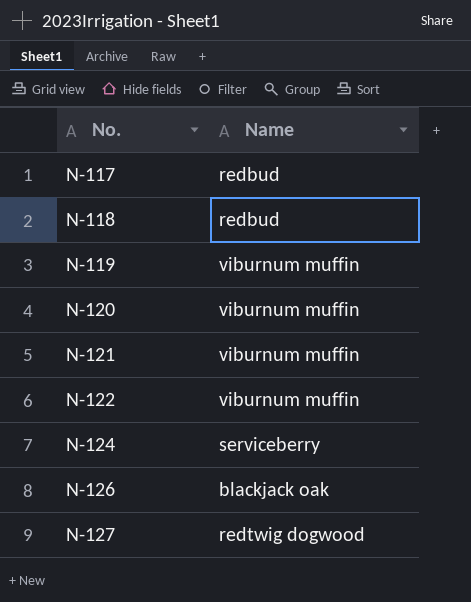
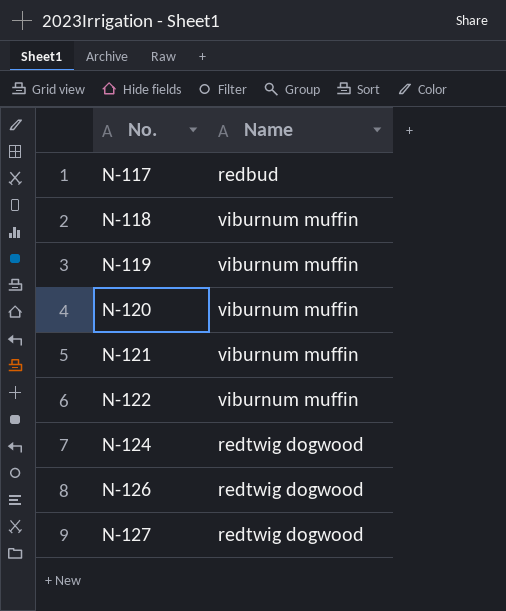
N-118 | Name: redbud -> viburnum muffin
N-124 | Name: serviceberry -> redtwig dogwood
N-126 | Name: blackjack oak -> redtwig dogwood

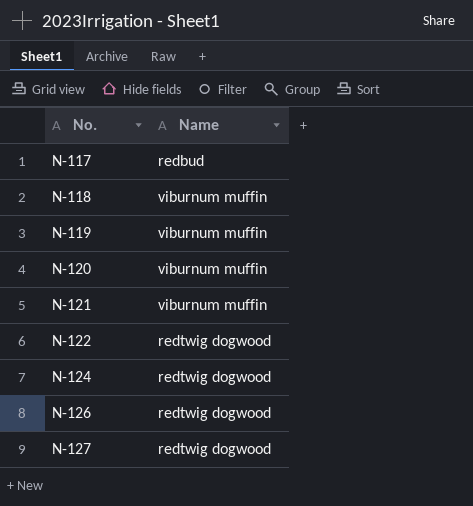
N-122 | Name: viburnum muffin -> redtwig dogwood

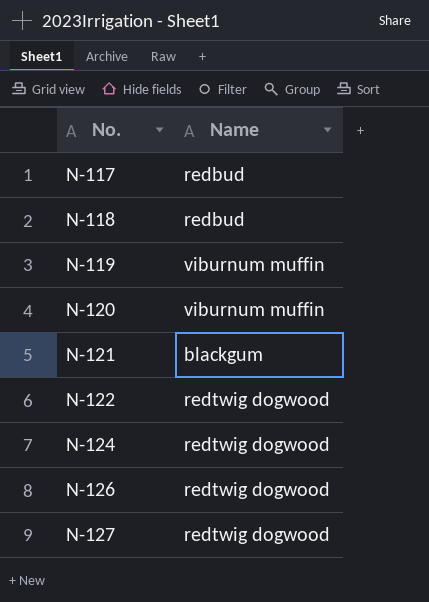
N-118 | Name: viburnum muffin -> redbud
N-121 | Name: viburnum muffin -> blackgum

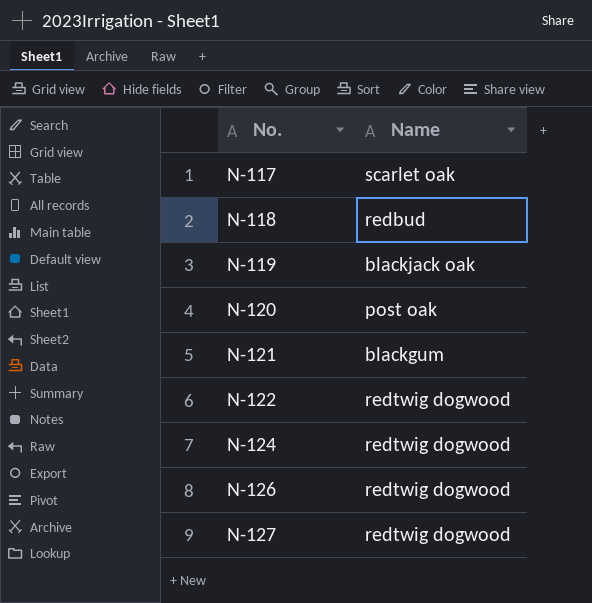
N-117 | Name: redbud -> scarlet oak
N-119 | Name: viburnum muffin -> blackjack oak
N-120 | Name: viburnum muffin -> post oak

